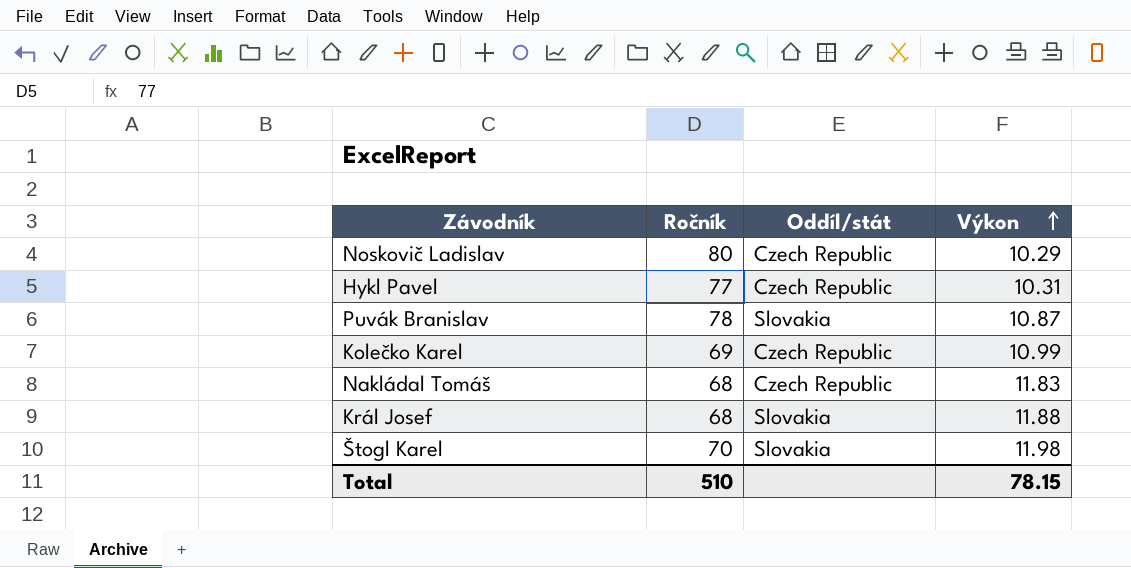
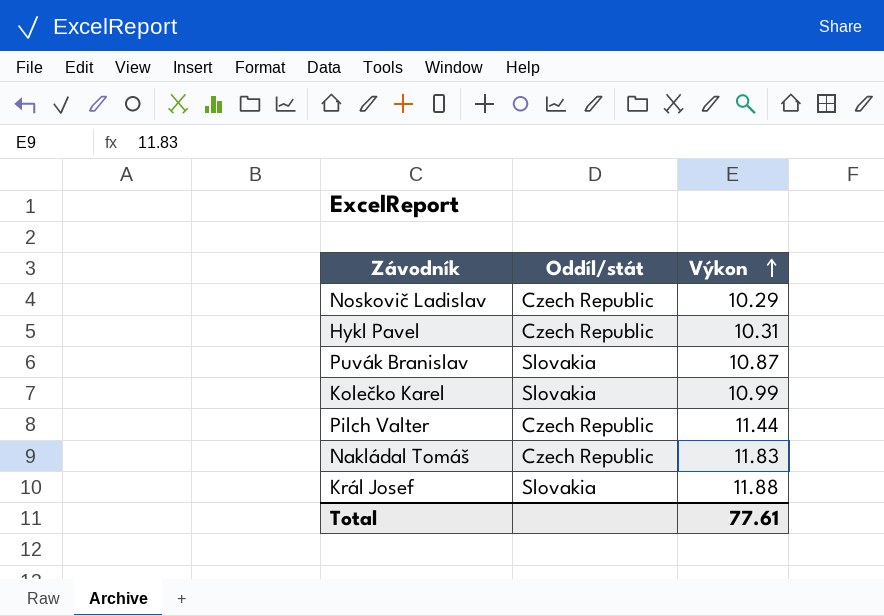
column Ročník | position: 2 -> none
row Štogl Karel: 70 | Slovakia | 11.98 -> none
Kolečko Karel | Oddíl/stát: Czech Republic -> Slovakia
row Pilch Valter: none -> Czech Republic | 11.44
Total | Výkon: 78.15 -> 77.61

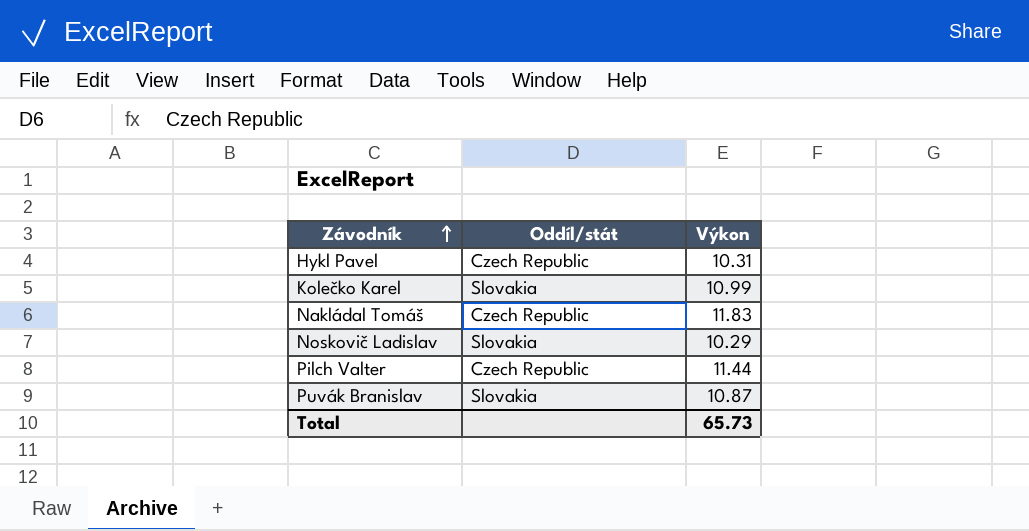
row order: Výkon ascending -> Závodník ascending
row Král Josef: Slovakia | 11.88 -> none
Noskovič Ladislav | Oddíl/stát: Czech Republic -> Slovakia
Total | Výkon: 77.61 -> 65.73

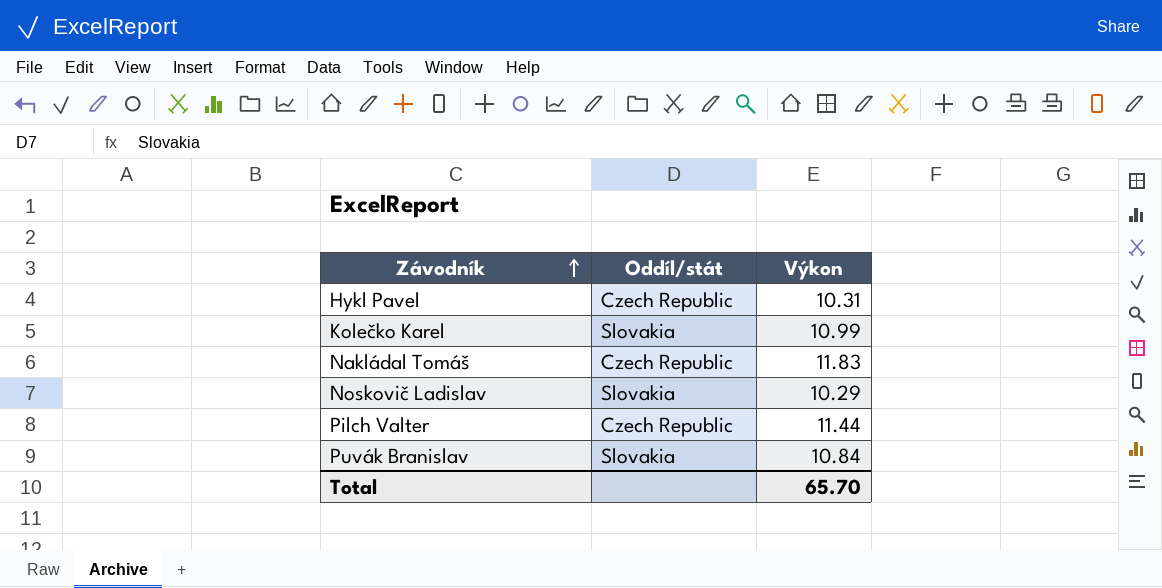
Puvák Branislav | Výkon: 10.87 -> 10.84
Total | Výkon: 65.73 -> 65.70

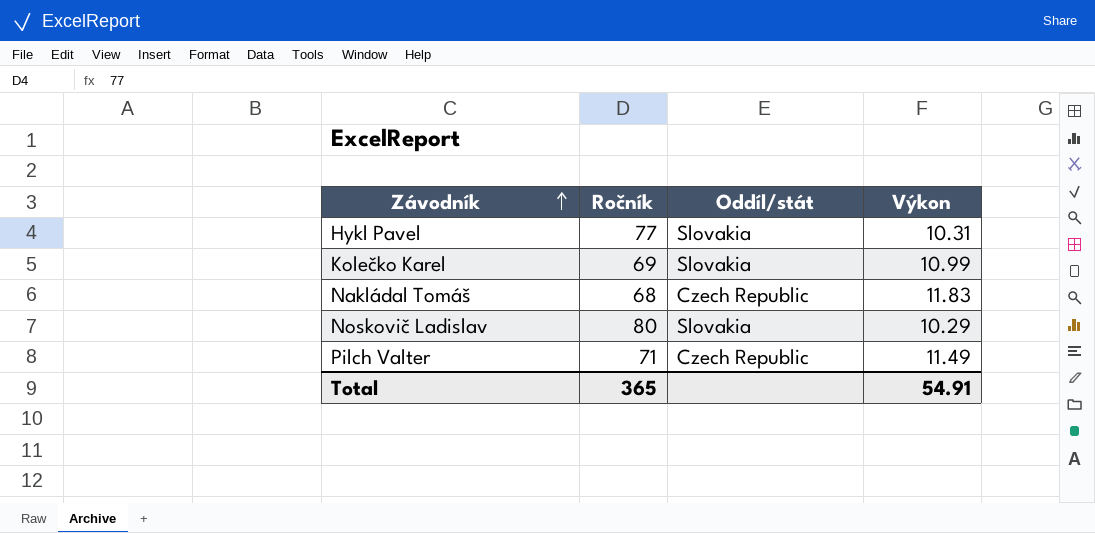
column Ročník | position: none -> 2
row Puvák Branislav: Slovakia | 10.84 -> none
Hykl Pavel | Oddíl/stát: Czech Republic -> Slovakia
Pilch Valter | Výkon: 11.44 -> 11.49
Total | Výkon: 65.70 -> 54.91

